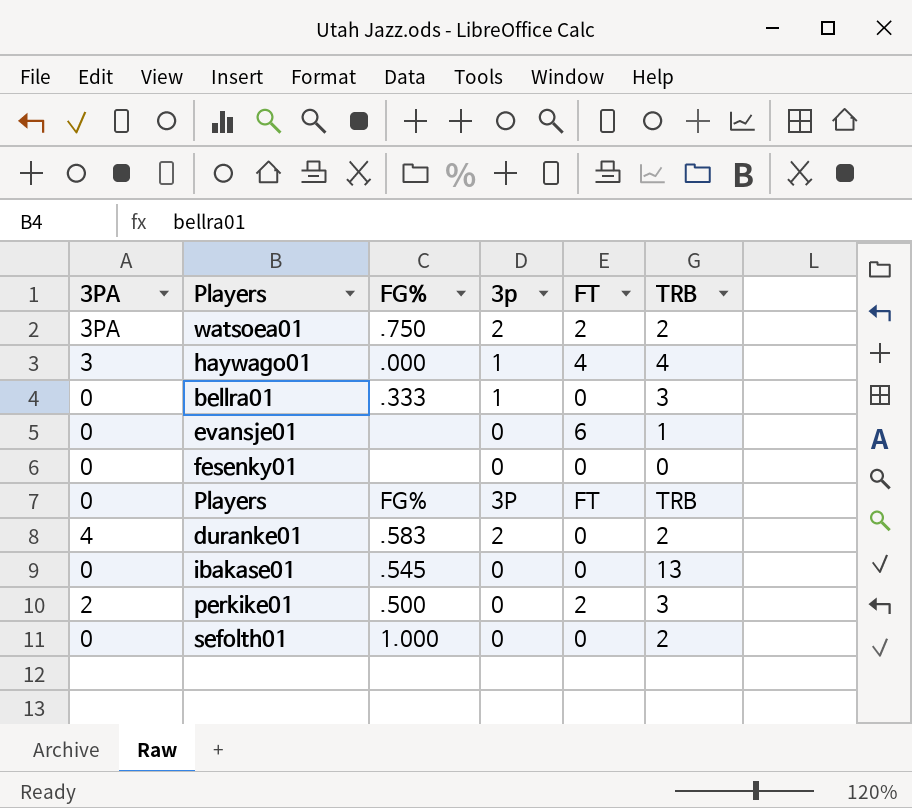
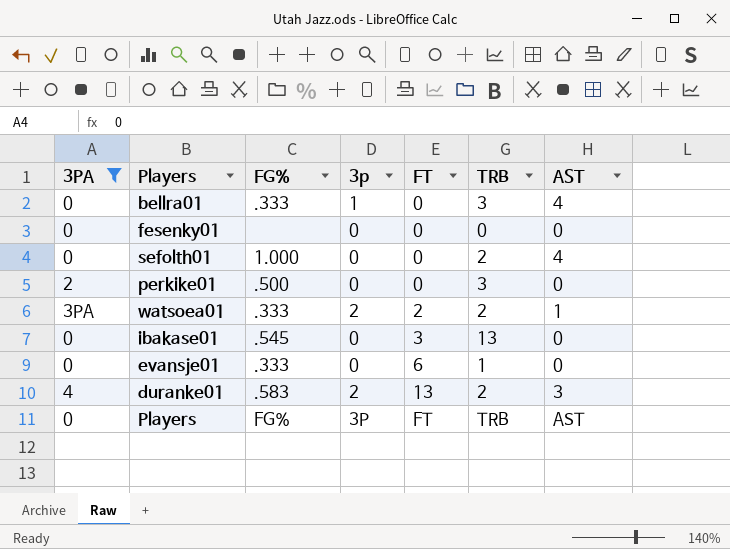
filter: none -> 3PA != 3
row order: none -> FT ascending
column AST | position: none -> 7
perkike01 | FT: 2 -> 0
watsoea01 | FG%: .750 -> .333
ibakase01 | FT: 0 -> 3
evansje01 | FG%: none -> .333
duranke01 | FT: 0 -> 13

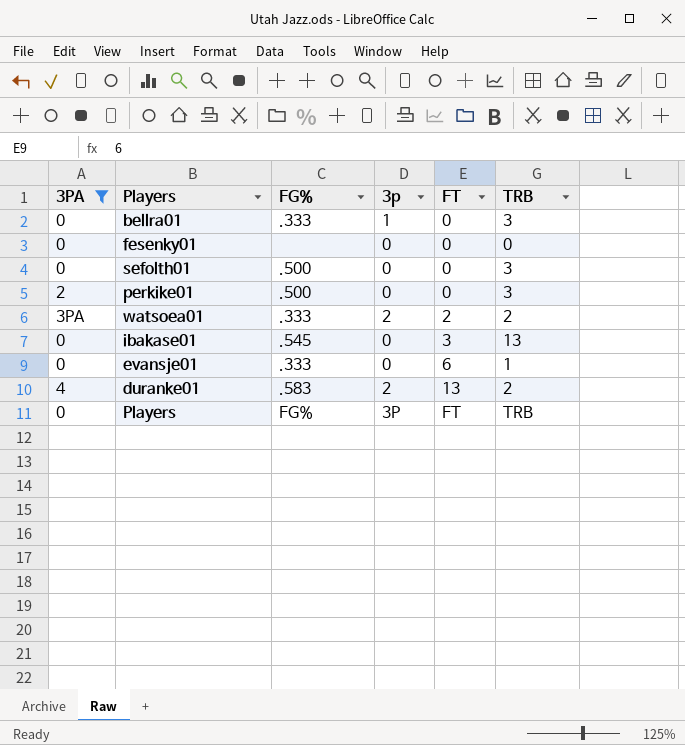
column AST | position: 7 -> none
sefolth01 | FG%: 1.000 -> .500
sefolth01 | TRB: 2 -> 3

